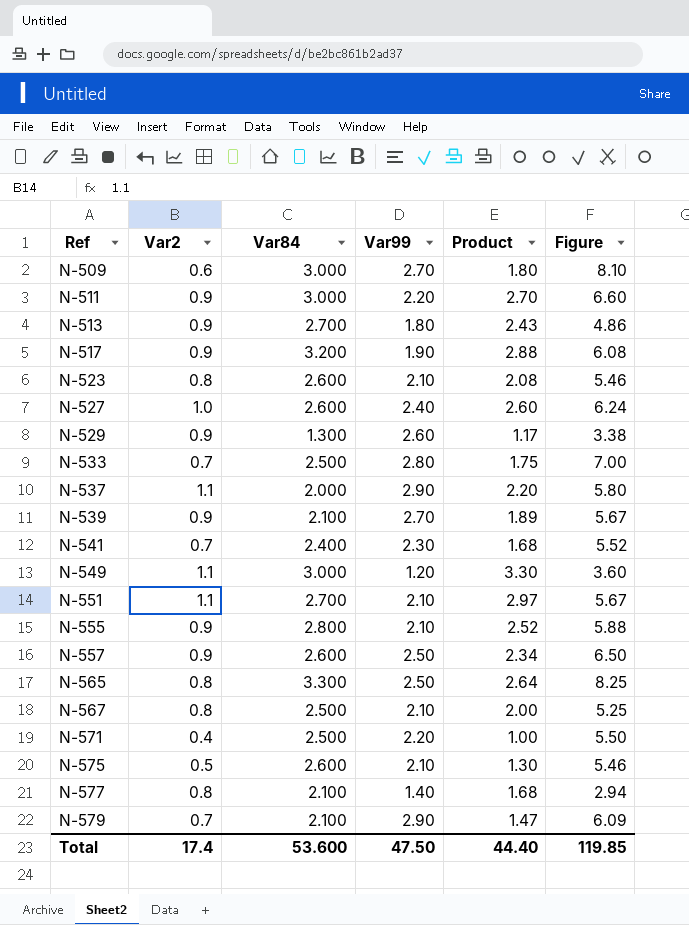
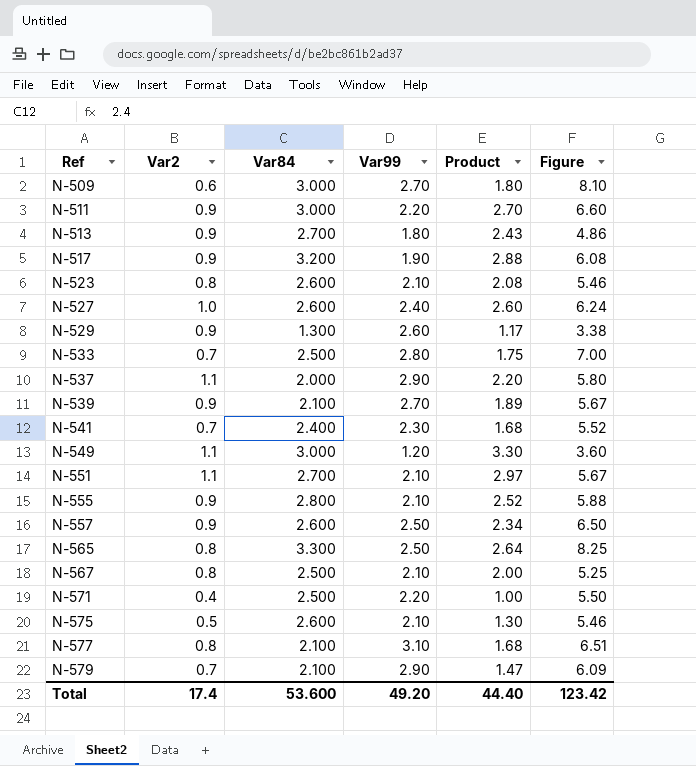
N-577 | Var99: 1.40 -> 3.10
N-577 | Figure: 2.94 -> 6.51
Total | Var99: 47.50 -> 49.20
Total | Figure: 119.85 -> 123.42

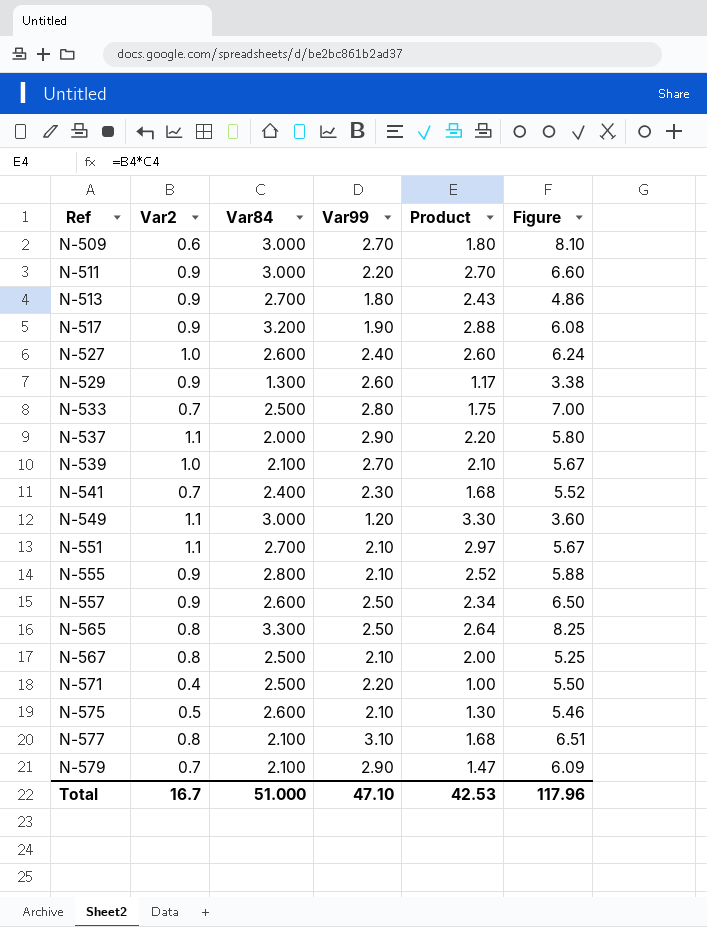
row N-523: 0.8 | 2.600 | 2.10 | 2.08 | 5.46 -> none
N-539 | Var2: 0.9 -> 1.0
N-539 | Product: 1.89 -> 2.10
Total | Var2: 17.4 -> 16.7
Total | Var84: 53.600 -> 51.000
Total | Var99: 49.20 -> 47.10
Total | Product: 44.40 -> 42.53
Total | Figure: 123.42 -> 117.96

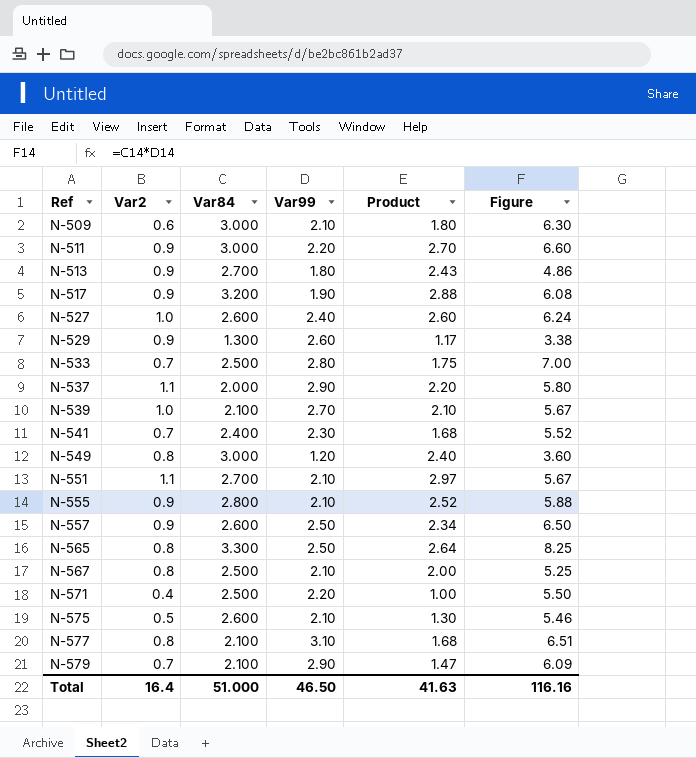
N-509 | Var99: 2.70 -> 2.10
N-509 | Figure: 8.10 -> 6.30
N-549 | Var2: 1.1 -> 0.8
N-549 | Product: 3.30 -> 2.40
Total | Var2: 16.7 -> 16.4
Total | Var99: 47.10 -> 46.50
Total | Product: 42.53 -> 41.63
Total | Figure: 117.96 -> 116.16

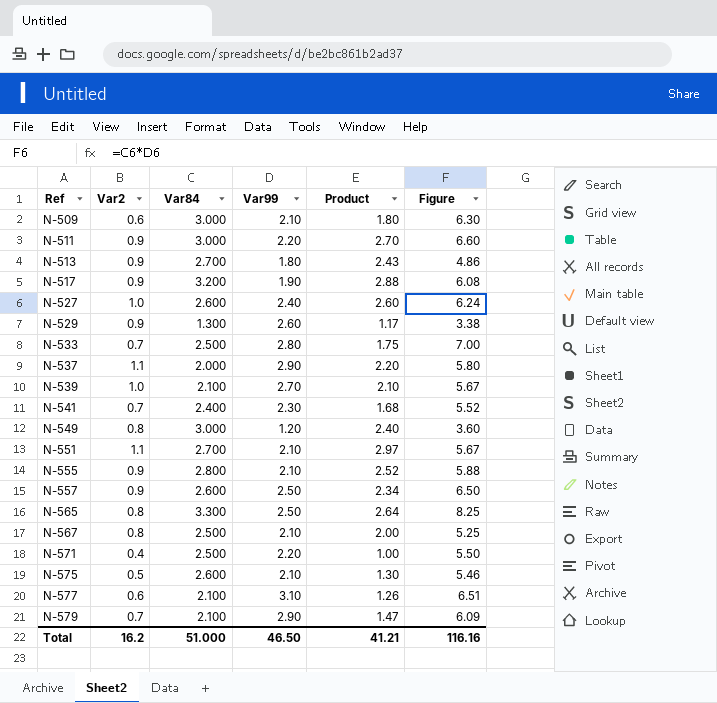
N-577 | Var2: 0.8 -> 0.6
N-577 | Product: 1.68 -> 1.26
Total | Var2: 16.4 -> 16.2
Total | Product: 41.63 -> 41.21

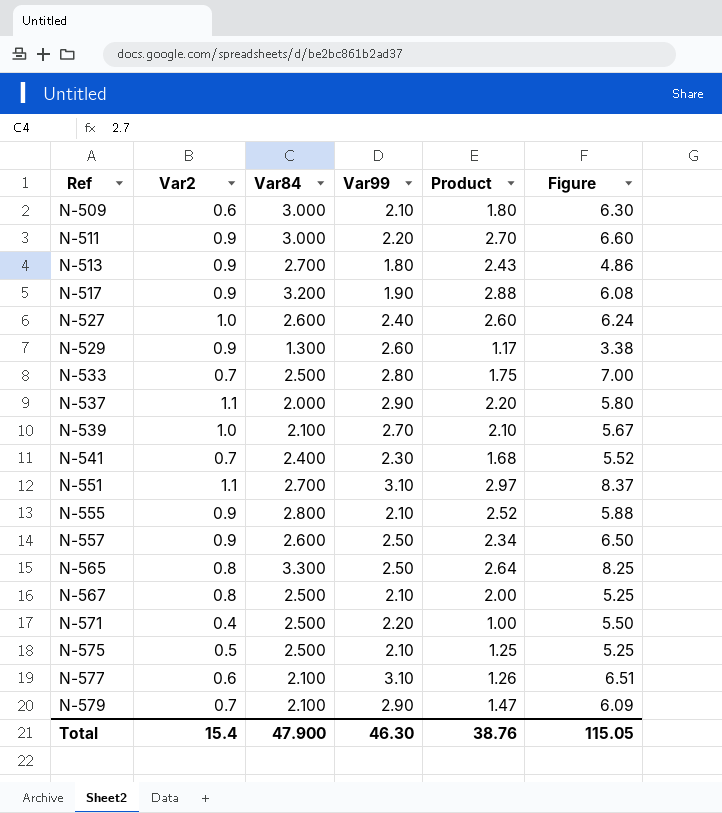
row N-549: 0.8 | 3.000 | 1.20 | 2.40 | 3.60 -> none
N-551 | Var99: 2.10 -> 3.10
N-551 | Figure: 5.67 -> 8.37
N-575 | Var84: 2.600 -> 2.500
N-575 | Product: 1.30 -> 1.25
N-575 | Figure: 5.46 -> 5.25
Total | Var2: 16.2 -> 15.4
Total | Var84: 51.000 -> 47.900
Total | Var99: 46.50 -> 46.30
Total | Product: 41.21 -> 38.76
Total | Figure: 116.16 -> 115.05

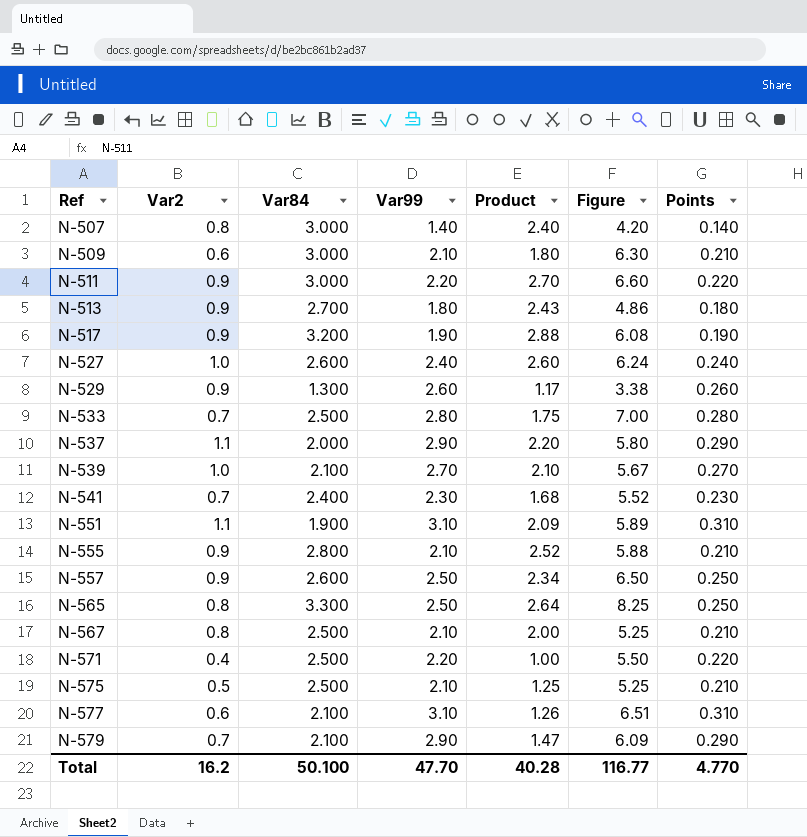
column Points | formula: none -> [Var99] * 0.1
row N-507: none -> 0.8 | 3.000 | 1.40 | 2.40 | 4.20 | 0.140
N-551 | Var84: 2.700 -> 1.900
N-551 | Product: 2.97 -> 2.09
N-551 | Figure: 8.37 -> 5.89
Total | Var2: 15.4 -> 16.2
Total | Var84: 47.900 -> 50.100
Total | Var99: 46.30 -> 47.70
Total | Product: 38.76 -> 40.28
Total | Figure: 115.05 -> 116.77

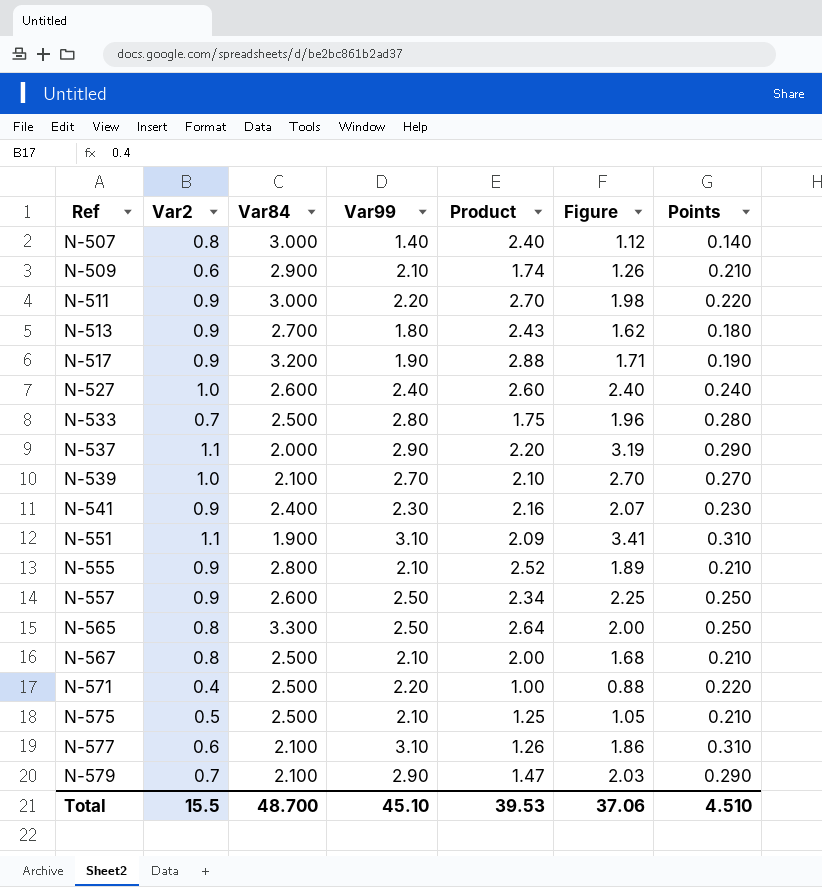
column Figure | formula: [Var84] * [Var99] -> [Var2] * [Var99]
row N-529: 0.9 | 1.300 | 2.60 | 1.17 | 3.38 | 0.260 -> none
N-509 | Var84: 3.000 -> 2.900
N-509 | Product: 1.80 -> 1.74
N-541 | Var2: 0.7 -> 0.9
N-541 | Product: 1.68 -> 2.16
Total | Var2: 16.2 -> 15.5
Total | Var84: 50.100 -> 48.700
Total | Var99: 47.70 -> 45.10
Total | Product: 40.28 -> 39.53
Total | Figure: 116.77 -> 37.06
Total | Points: 4.770 -> 4.510

